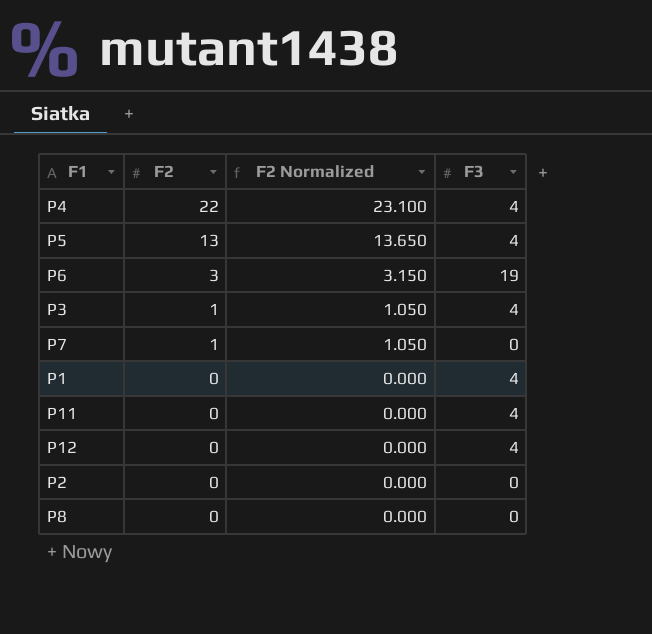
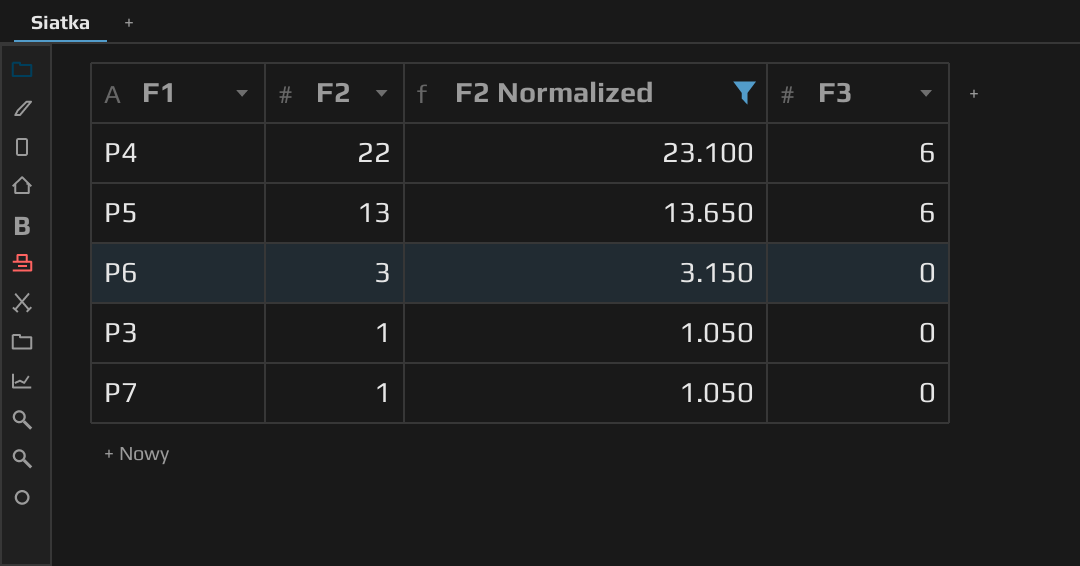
filter: none -> F2 Normalized != 0.000
P4 | F3: 4 -> 6
P5 | F3: 4 -> 6
P6 | F3: 19 -> 0
P3 | F3: 4 -> 0

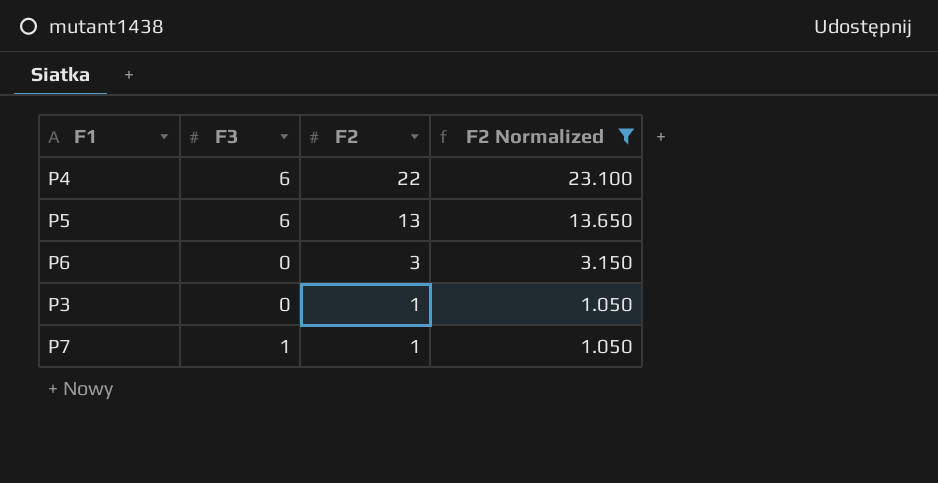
column F3 | position: 4 -> 2
P7 | F3: 0 -> 1

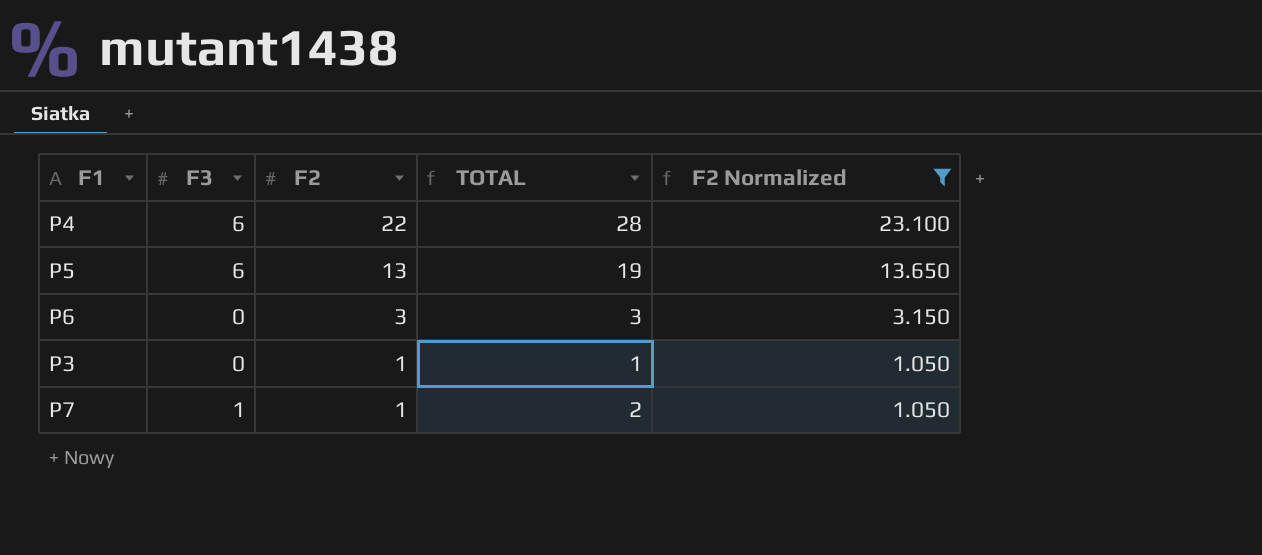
column TOTAL | formula: none -> [F3] + [F2]

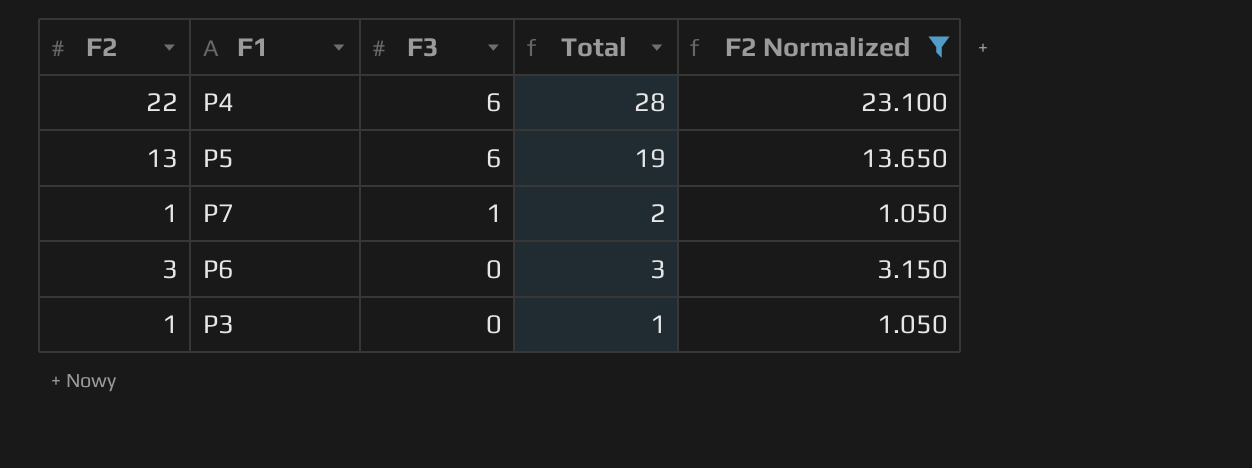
row order: F2 descending -> F3 descending
column F2 | position: 3 -> 1
column name: TOTAL -> Total

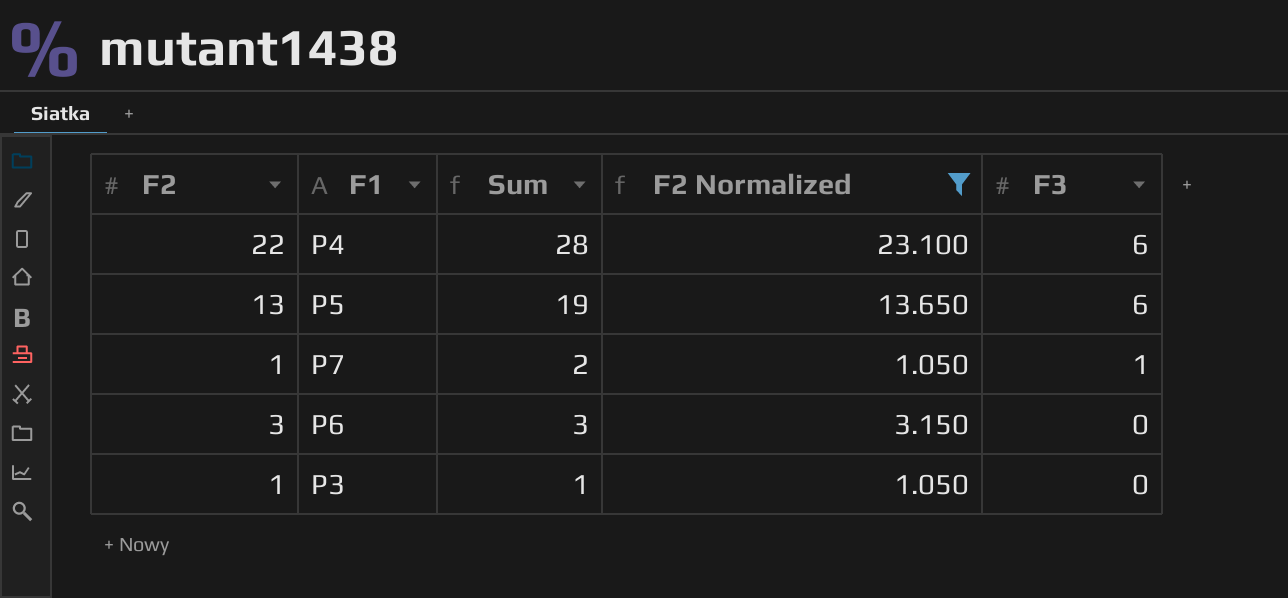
column name: Total -> Sum
column F3 | position: 3 -> 5

